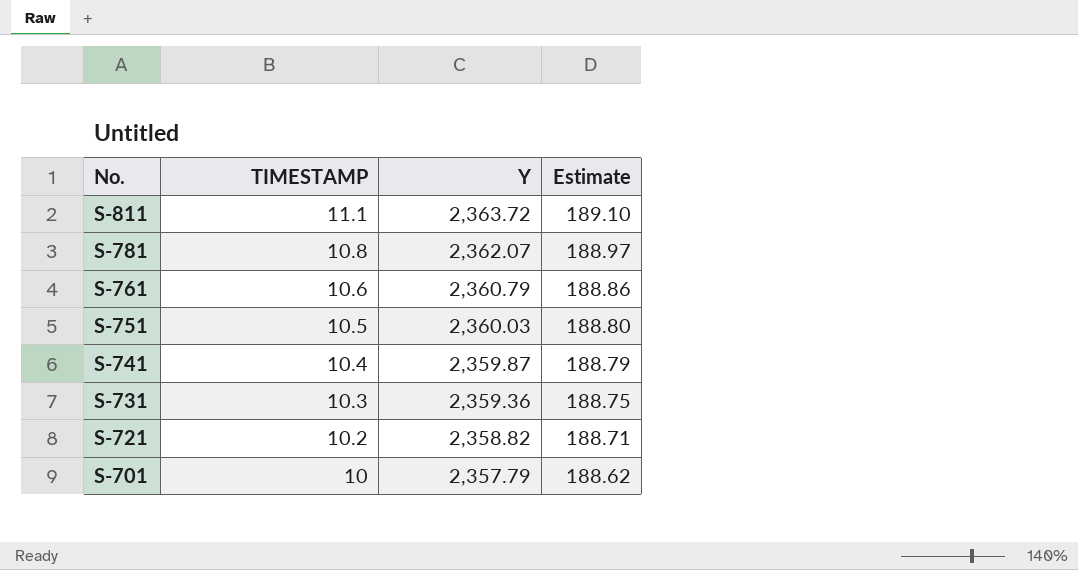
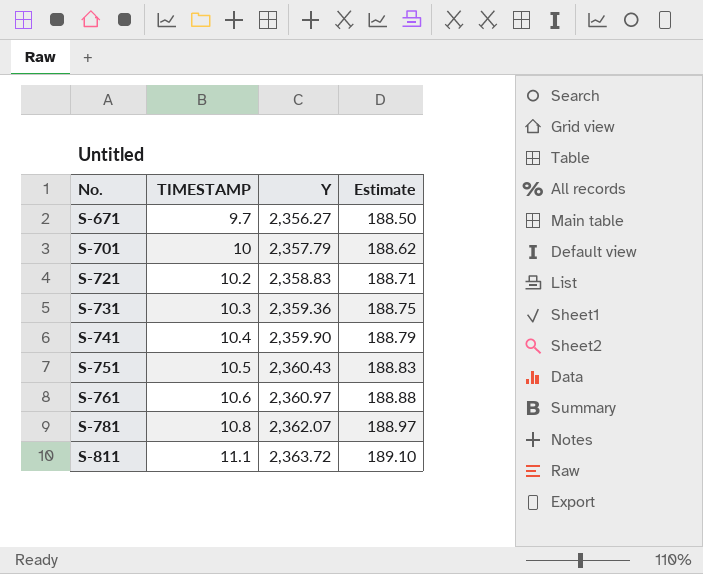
row order: No. descending -> No. ascending
row S-671: none -> 9.7 | 2,356.27 | 188.50
S-721 | Y: 2,358.82 -> 2,358.83
S-741 | Y: 2,359.87 -> 2,359.90
S-751 | Y: 2,360.03 -> 2,360.43
S-751 | Estimate: 188.80 -> 188.83
S-761 | Y: 2,360.79 -> 2,360.97
S-761 | Estimate: 188.86 -> 188.88

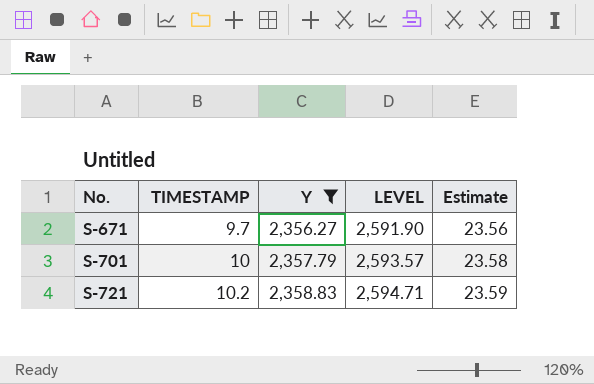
filter: none -> Y <= 2,358.83
column LEVEL | formula: none -> [Y] * 1.1
column Estimate | formula: [Y] * 0.08 -> [Y] * 0.01

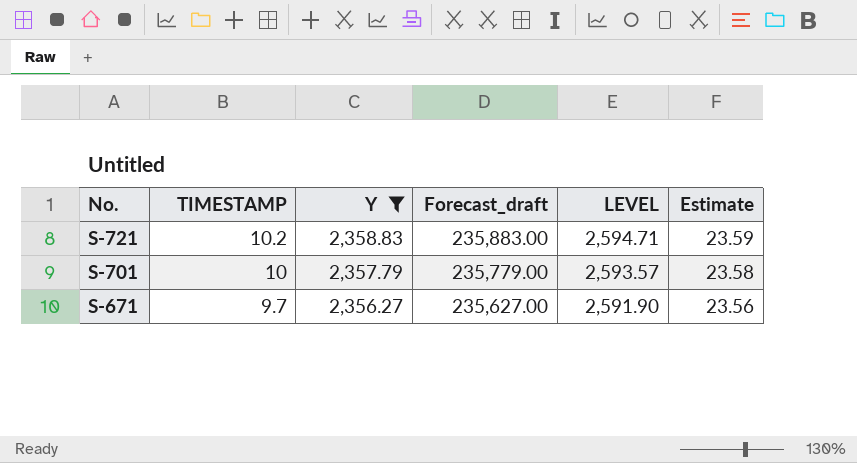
row order: No. ascending -> No. descending
column Forecast_draft | formula: none -> [Y] * 100

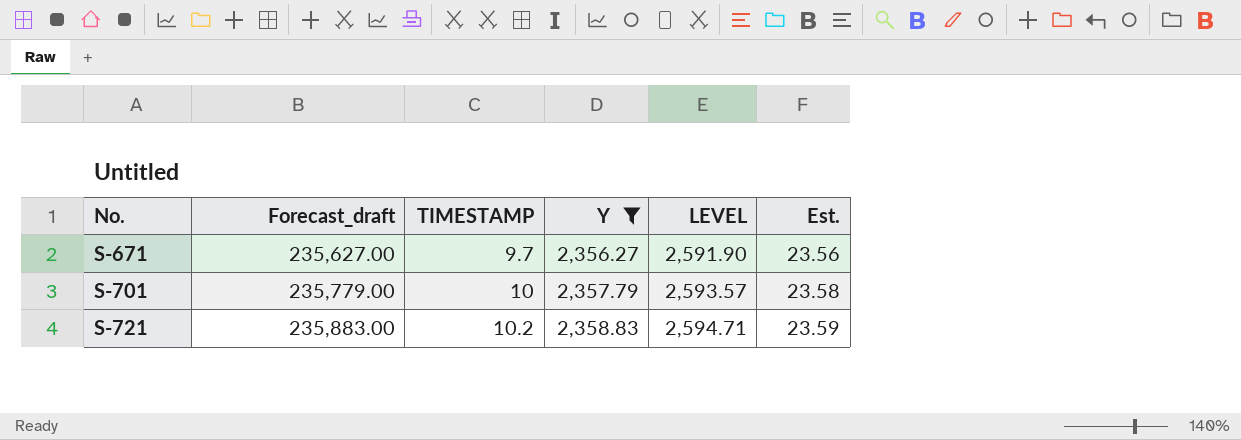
row order: No. descending -> No. ascending
column Forecast_draft | position: 4 -> 2
column name: Estimate -> Est.

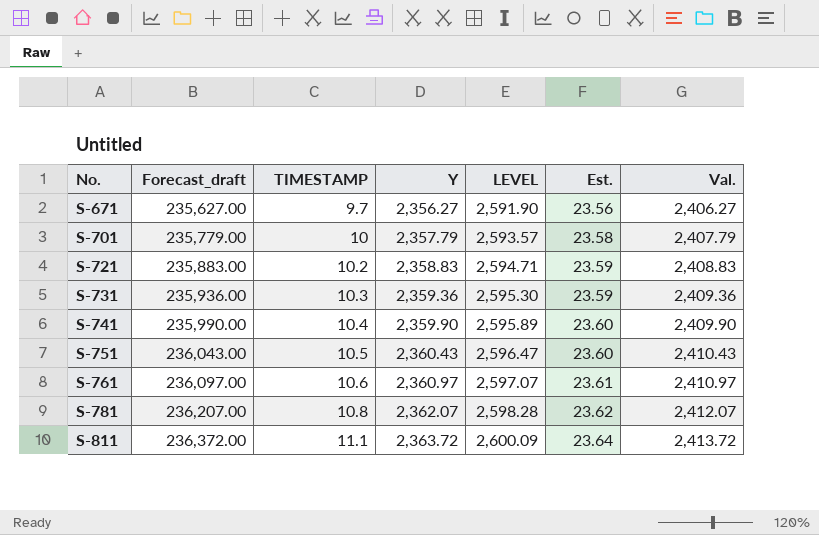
filter: Y <= 2,358.83 -> none
column Val. | formula: none -> [Y] + 50

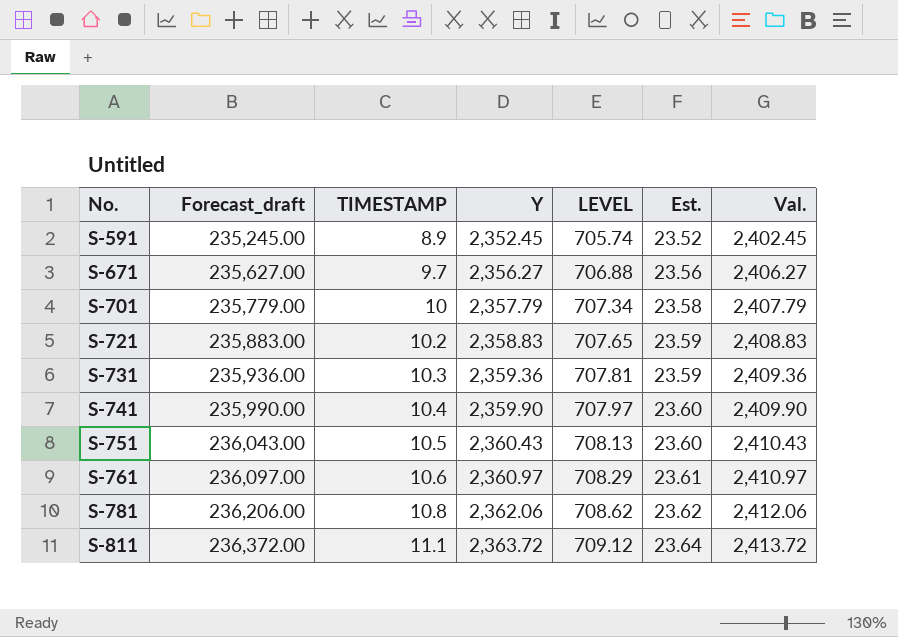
column LEVEL | formula: [Y] * 1.1 -> [Y] * 0.3
row S-591: none -> 235,245.00 | 8.9 | 2,352.45 | 705.74 | 23.52 | 2,402.45
S-781 | Forecast_draft: 236,207.00 -> 236,206.00
S-781 | Y: 2,362.07 -> 2,362.06
S-781 | Val.: 2,412.07 -> 2,412.06

